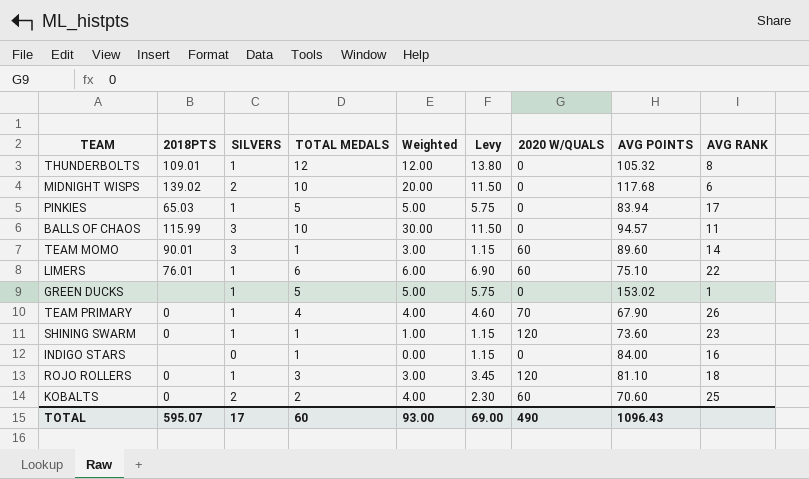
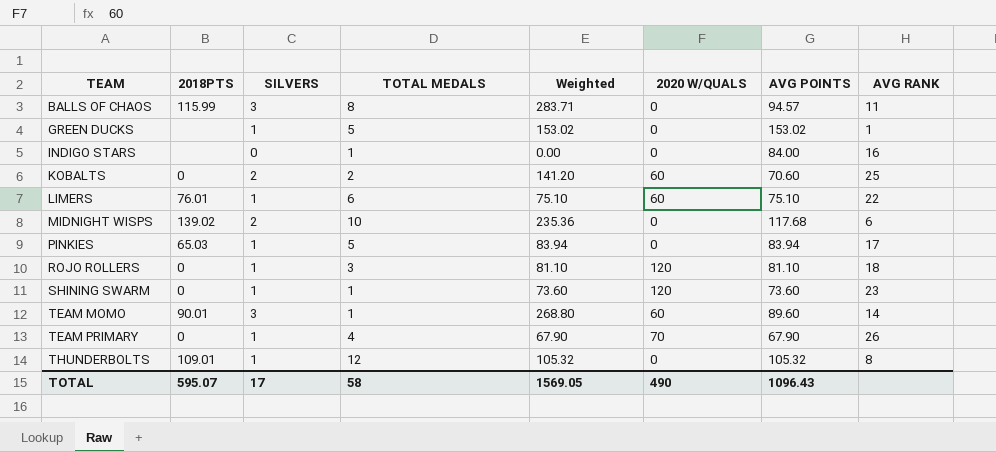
row order: none -> TEAM ascending
column Levy | formula: [TOTAL MEDALS] * 1.15 -> none
column Weighted | formula: [SILVERS] * [TOTAL MEDALS] -> [SILVERS] * [AVG POINTS]
BALLS OF CHAOS | TOTAL MEDALS: 10 -> 8
TOTAL | TOTAL MEDALS: 60 -> 58
TOTAL | Weighted: 93.00 -> 1569.05

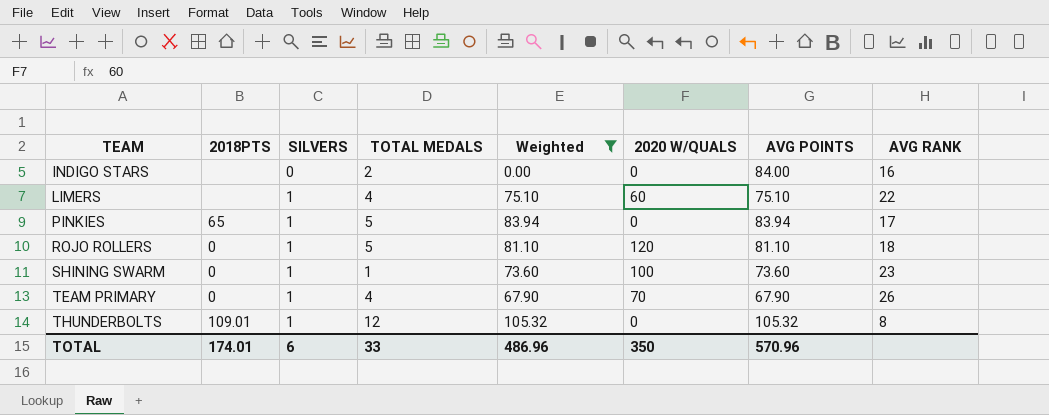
filter: none -> Weighted <= 105.32
INDIGO STARS | TOTAL MEDALS: 1 -> 2
LIMERS | 2018PTS: 76.01 -> none
LIMERS | TOTAL MEDALS: 6 -> 4
PINKIES | 2018PTS: 65.03 -> 65
ROJO ROLLERS | TOTAL MEDALS: 3 -> 5
SHINING SWARM | 2020 W/QUALS: 120 -> 100
TOTAL | 2018PTS: 595.07 -> 174.01
TOTAL | SILVERS: 17 -> 6
TOTAL | TOTAL MEDALS: 58 -> 33
TOTAL | Weighted: 1569.05 -> 486.96
TOTAL | 2020 W/QUALS: 490 -> 350
TOTAL | AVG POINTS: 1096.43 -> 570.96

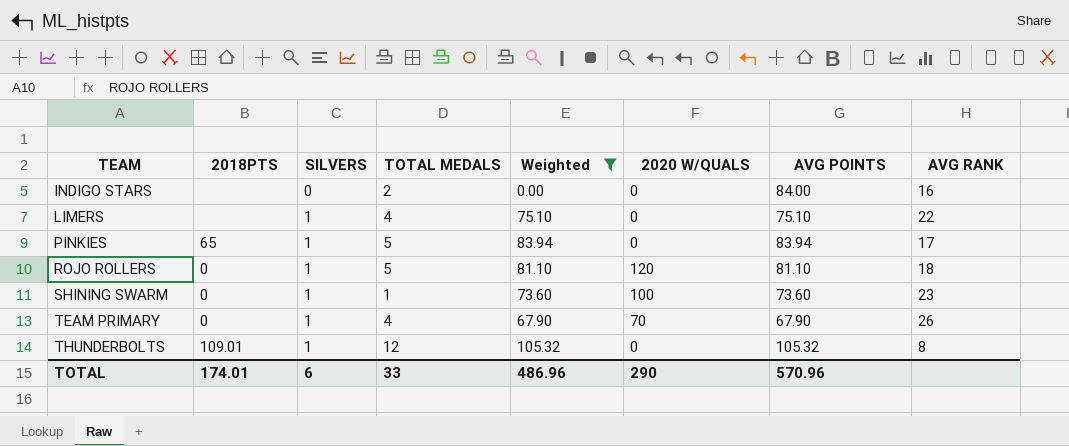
LIMERS | 2020 W/QUALS: 60 -> 0
TOTAL | 2020 W/QUALS: 350 -> 290

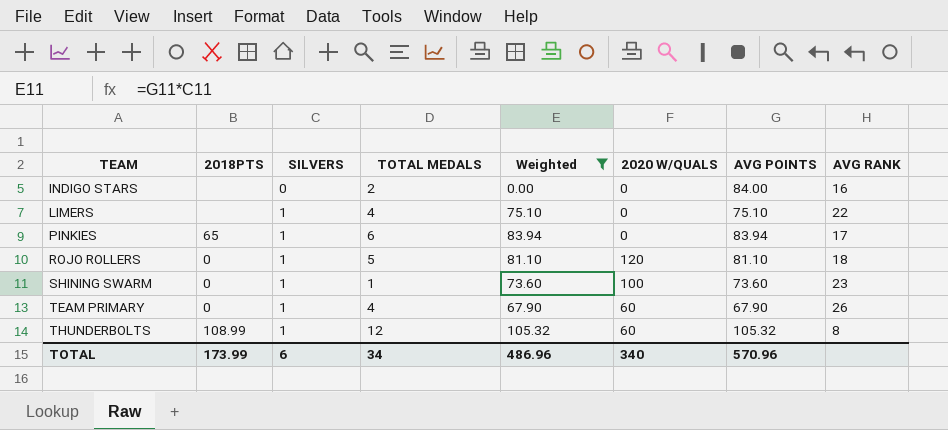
PINKIES | TOTAL MEDALS: 5 -> 6
TEAM PRIMARY | 2020 W/QUALS: 70 -> 60
THUNDERBOLTS | 2018PTS: 109.01 -> 108.99
THUNDERBOLTS | 2020 W/QUALS: 0 -> 60
TOTAL | 2018PTS: 174.01 -> 173.99
TOTAL | TOTAL MEDALS: 33 -> 34
TOTAL | 2020 W/QUALS: 290 -> 340

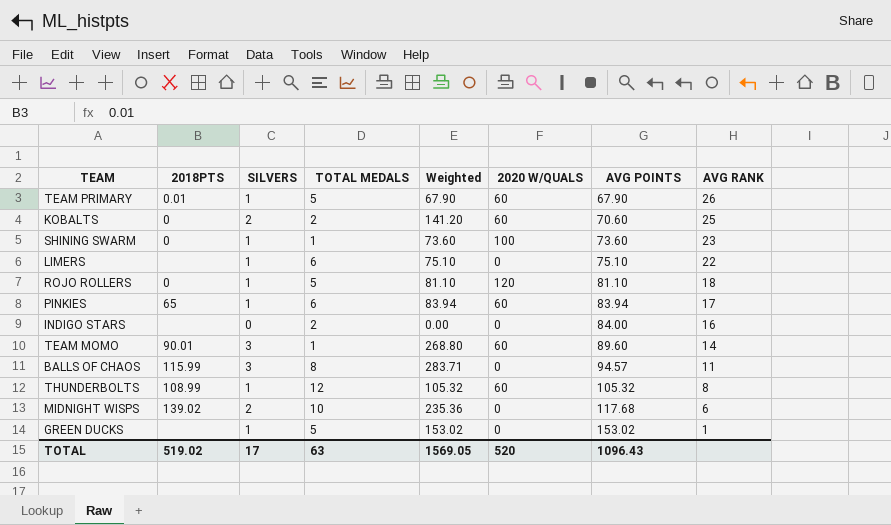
filter: Weighted <= 105.32 -> none
row order: TEAM ascending -> AVG POINTS ascending
TEAM PRIMARY | 2018PTS: 0 -> 0.01
TEAM PRIMARY | TOTAL MEDALS: 4 -> 5
LIMERS | TOTAL MEDALS: 4 -> 6
PINKIES | 2020 W/QUALS: 0 -> 60
TOTAL | 2018PTS: 173.99 -> 519.02
TOTAL | SILVERS: 6 -> 17
TOTAL | TOTAL MEDALS: 34 -> 63
TOTAL | Weighted: 486.96 -> 1569.05
TOTAL | 2020 W/QUALS: 340 -> 520
TOTAL | AVG POINTS: 570.96 -> 1096.43

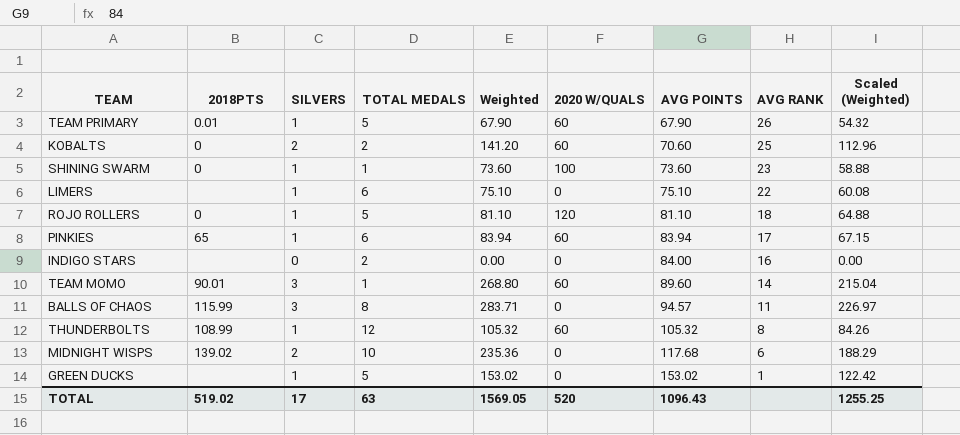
column Scaled (Weighted) | formula: none -> [Weighted] * 0.8

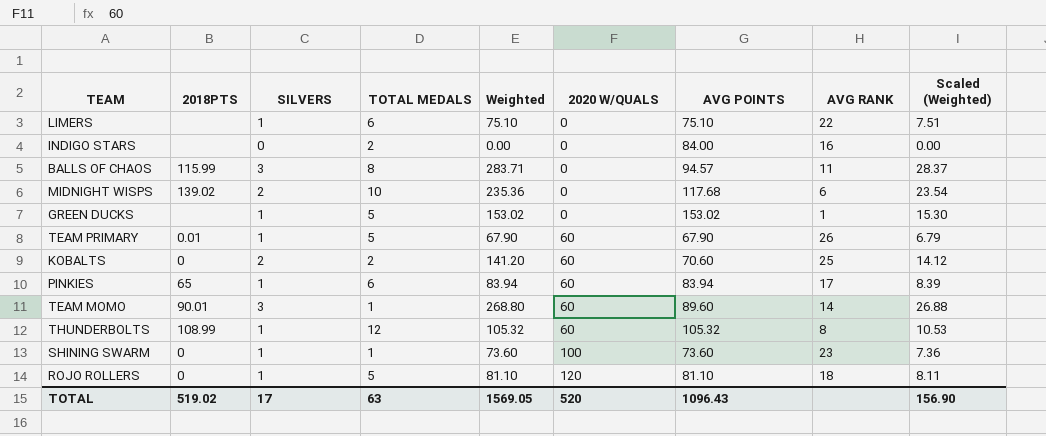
row order: AVG POINTS ascending -> 2020 W/QUALS ascending
column Scaled (Weighted) | formula: [Weighted] * 0.8 -> [Weighted] * 0.1
TOTAL | Scaled (Weighted): 1255.25 -> 156.90

